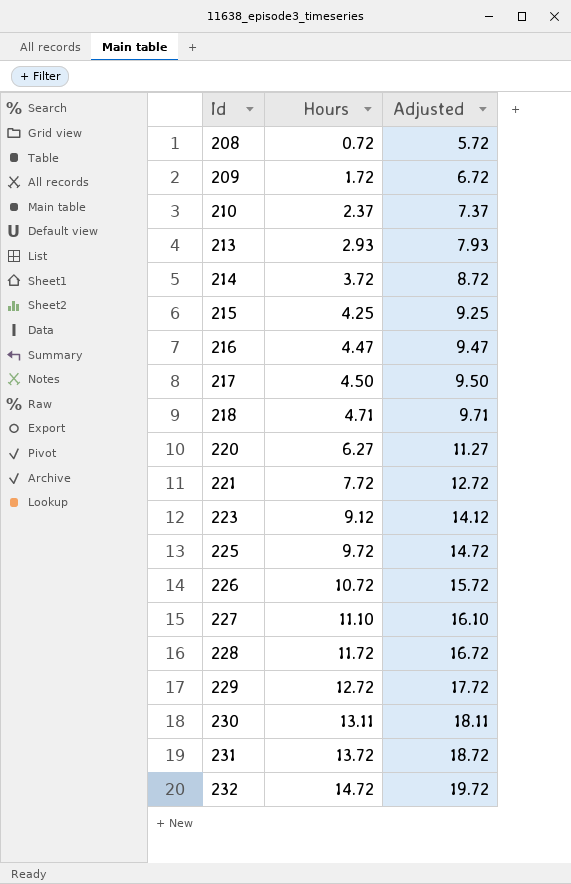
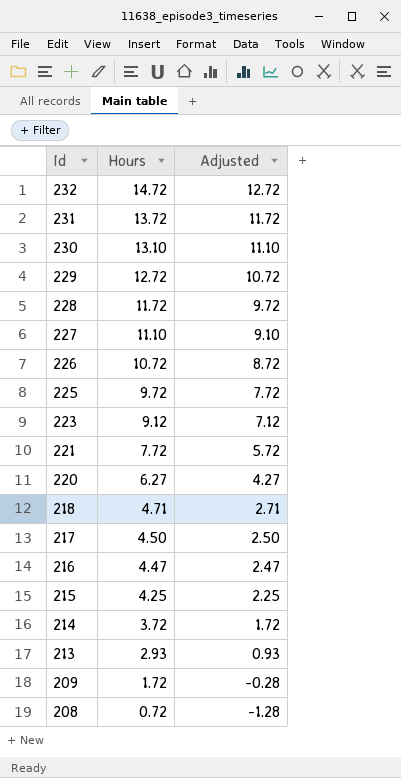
row order: Id ascending -> Id descending
column Adjusted | formula: [Hours] + 5 -> [Hours] - 2
row 210: 2.37 | 7.37 -> none
230 | Hours: 13.11 -> 13.10

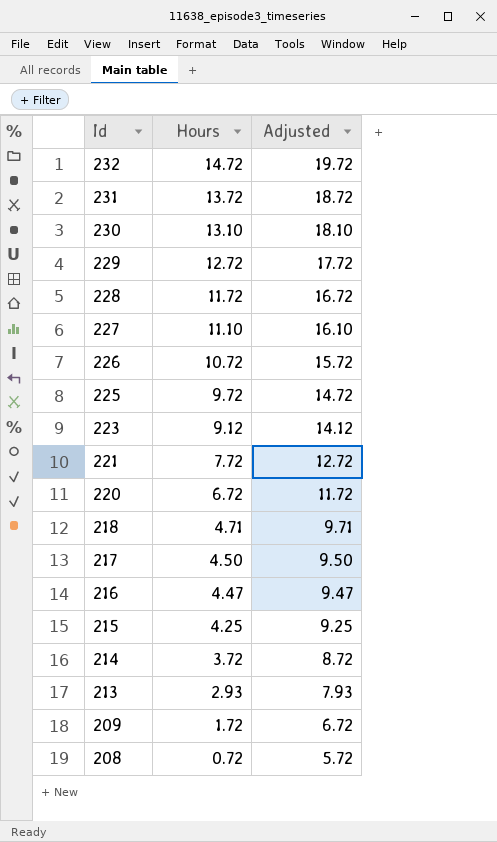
column Adjusted | formula: [Hours] - 2 -> [Hours] + 5
220 | Hours: 6.27 -> 6.72

